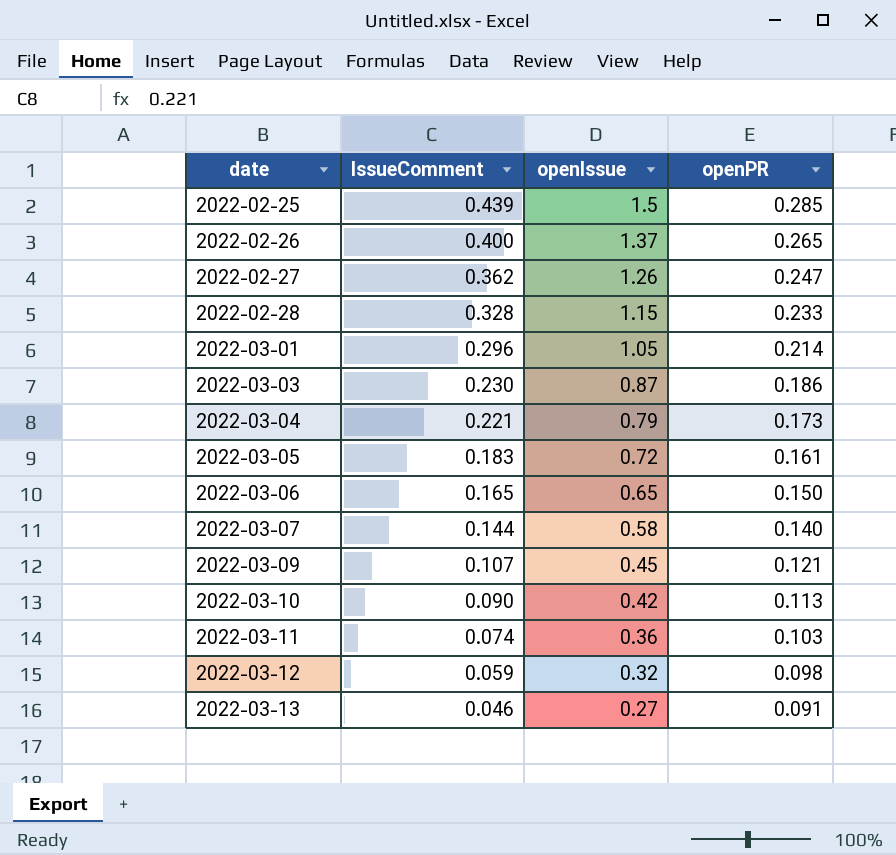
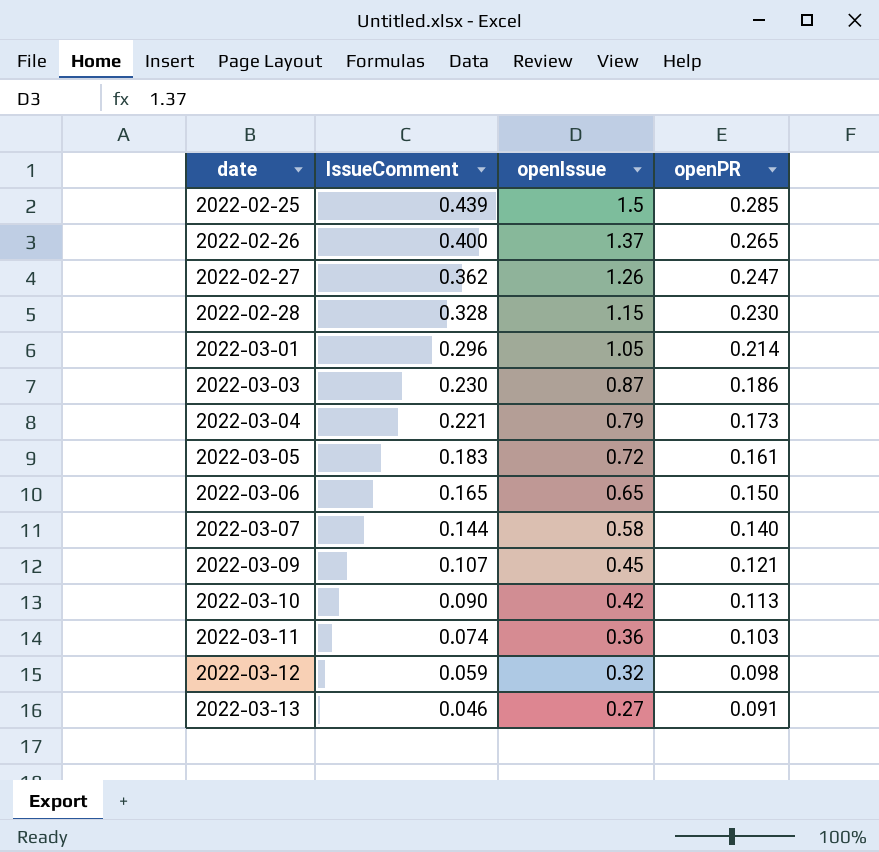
2022-02-28 | openPR: 0.233 -> 0.230

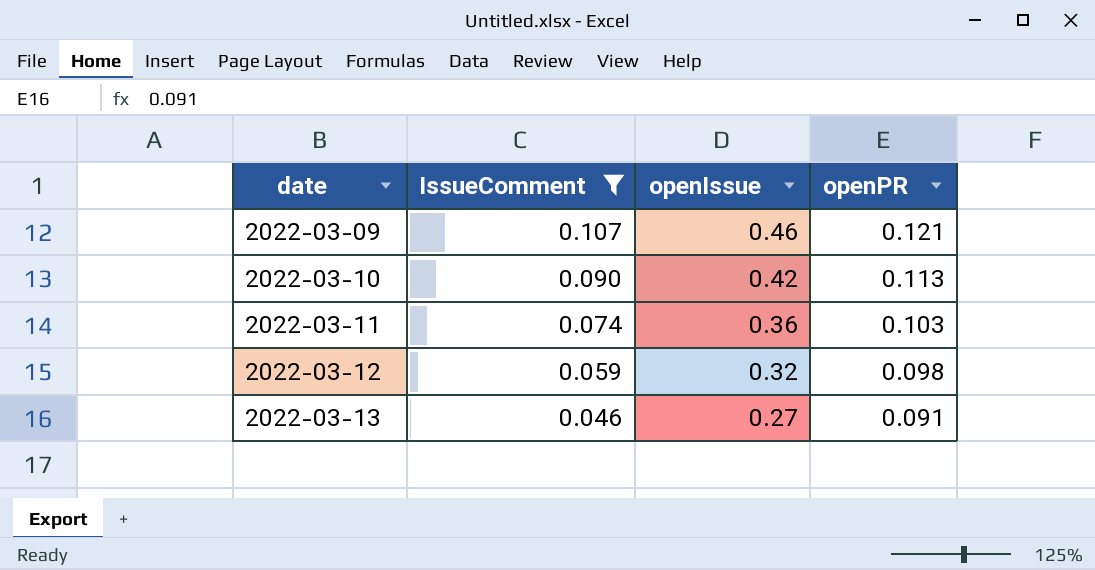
filter: none -> IssueComment <= 0.107
2022-03-09 | openIssue: 0.45 -> 0.46

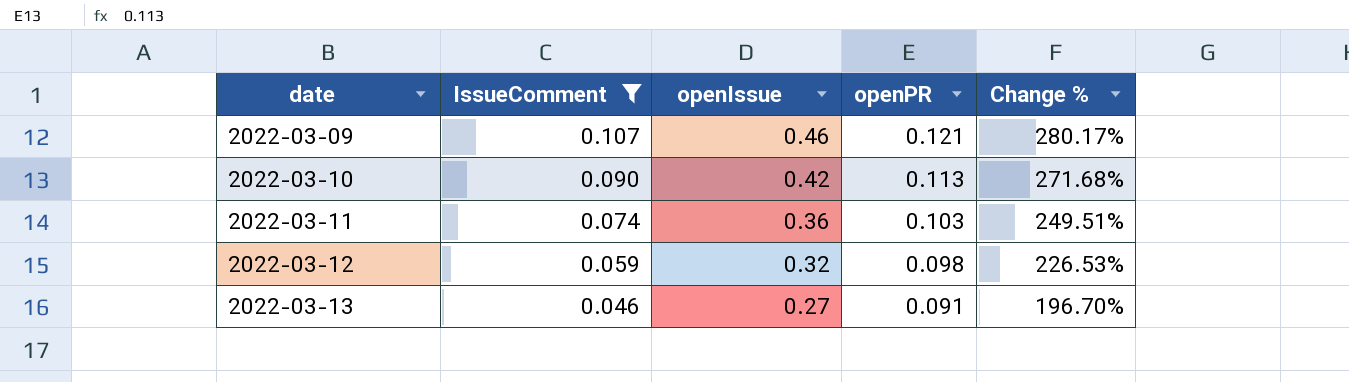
column Change % | formula: none -> ([openIssue] - [openPR]) / [openPR]

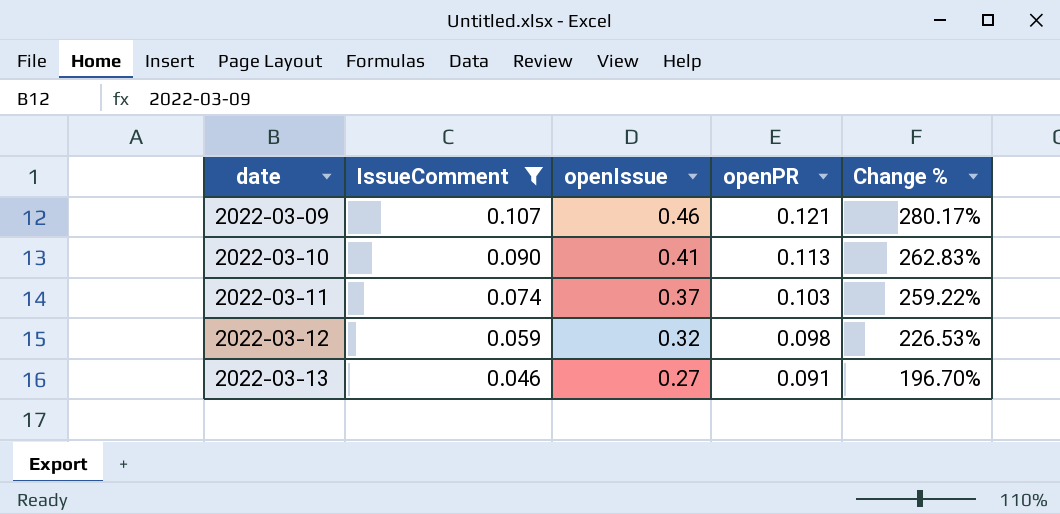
2022-03-10 | openIssue: 0.42 -> 0.41
2022-03-10 | Change %: 271.68% -> 262.83%
2022-03-11 | openIssue: 0.36 -> 0.37
2022-03-11 | Change %: 249.51% -> 259.22%

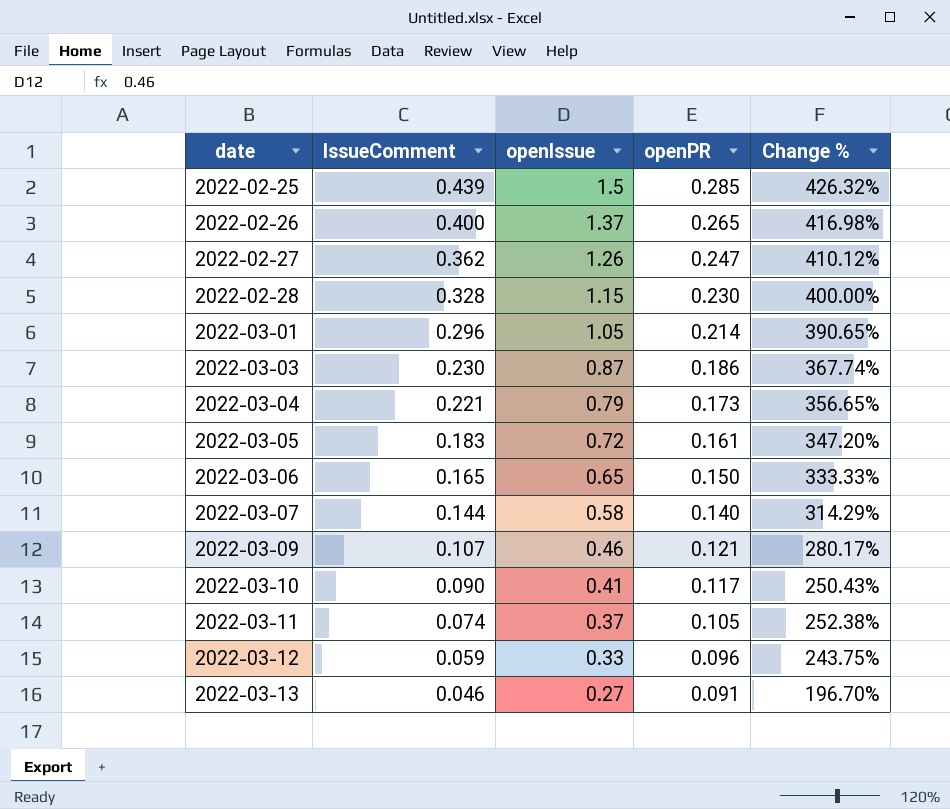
filter: IssueComment <= 0.107 -> none
2022-03-10 | openPR: 0.113 -> 0.117
2022-03-10 | Change %: 262.83% -> 250.43%
2022-03-11 | openPR: 0.103 -> 0.105
2022-03-11 | Change %: 259.22% -> 252.38%
2022-03-12 | openIssue: 0.32 -> 0.33
2022-03-12 | openPR: 0.098 -> 0.096
2022-03-12 | Change %: 226.53% -> 243.75%

